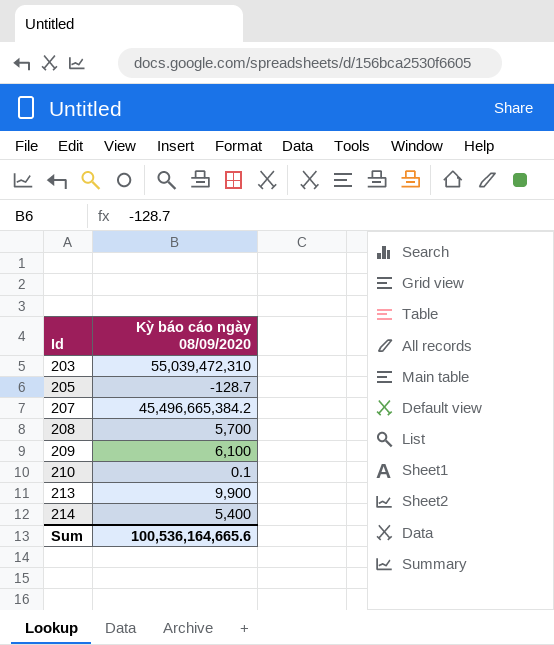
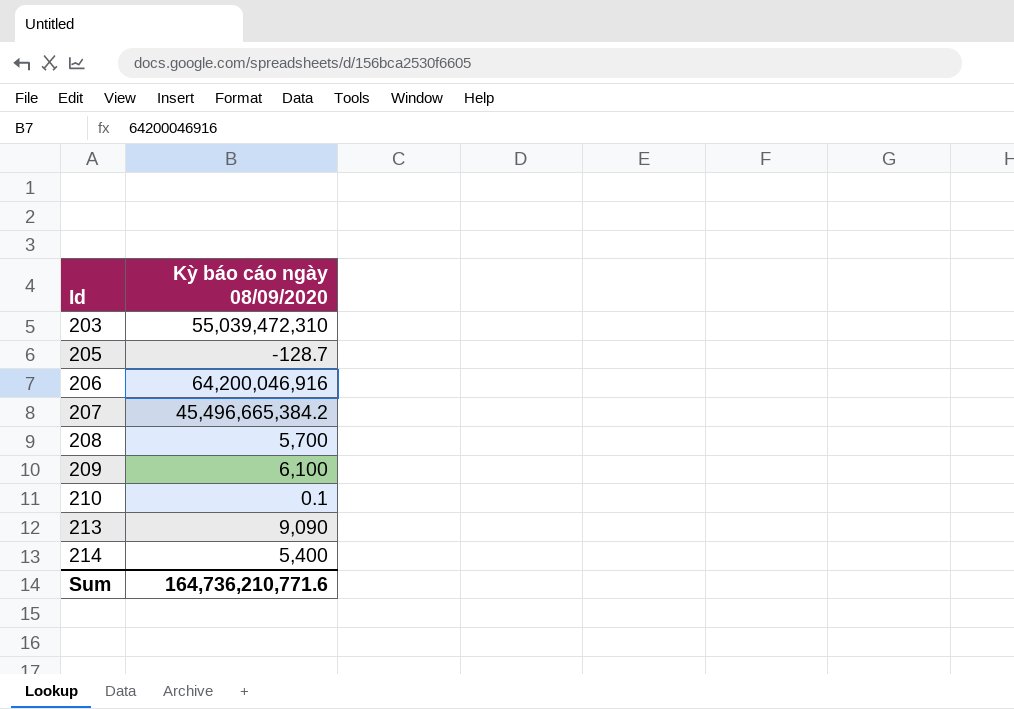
row 206: none -> 64,200,046,916
213 | Kỳ báo cáo ngày 08/09/2020: 9,900 -> 9,090
Sum | Kỳ báo cáo ngày 08/09/2020: 100,536,164,665.6 -> 164,736,210,771.6

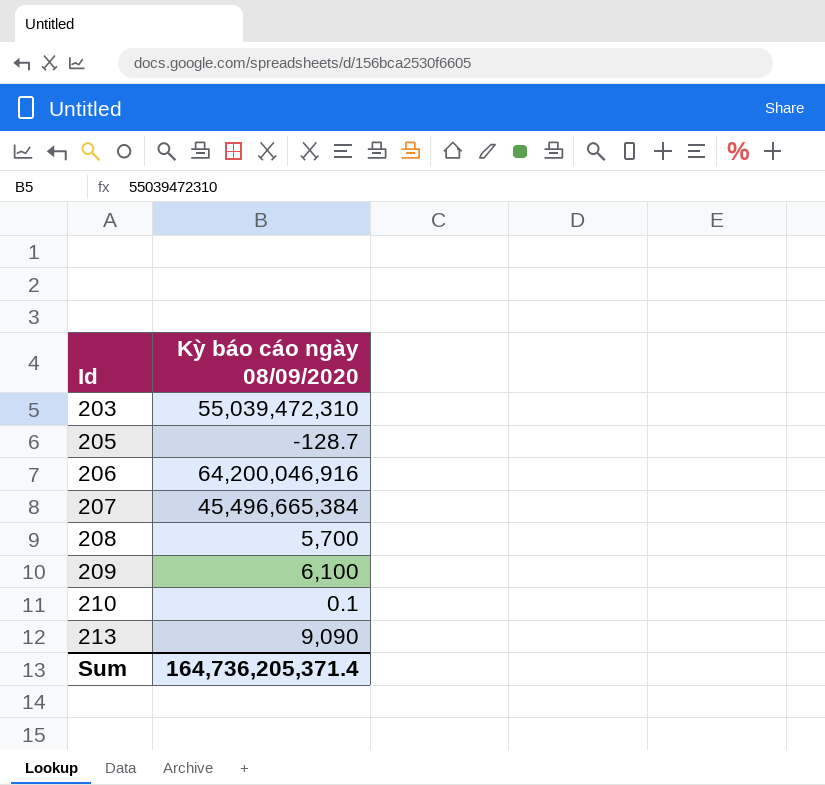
row 214: 5,400 -> none
207 | Kỳ báo cáo ngày 08/09/2020: 45,496,665,384.2 -> 45,496,665,384
Sum | Kỳ báo cáo ngày 08/09/2020: 164,736,210,771.6 -> 164,736,205,371.4

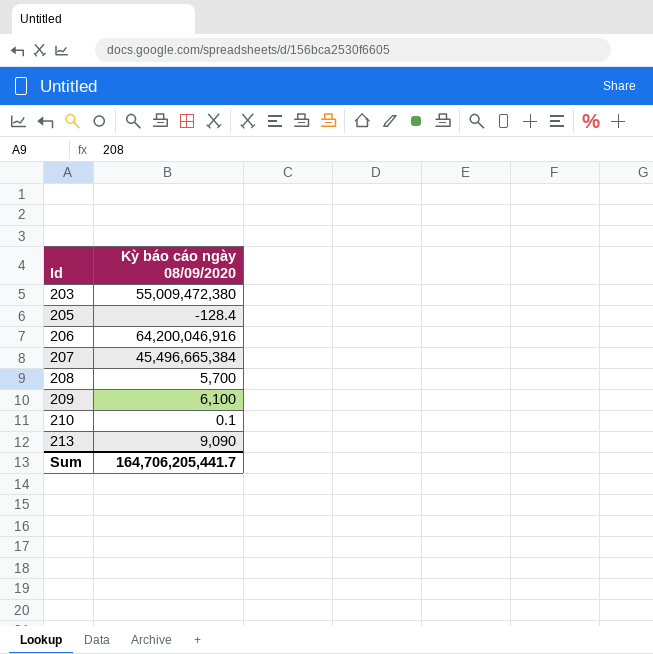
203 | Kỳ báo cáo ngày 08/09/2020: 55,039,472,310 -> 55,009,472,380
205 | Kỳ báo cáo ngày 08/09/2020: -128.7 -> -128.4
Sum | Kỳ báo cáo ngày 08/09/2020: 164,736,205,371.4 -> 164,706,205,441.7

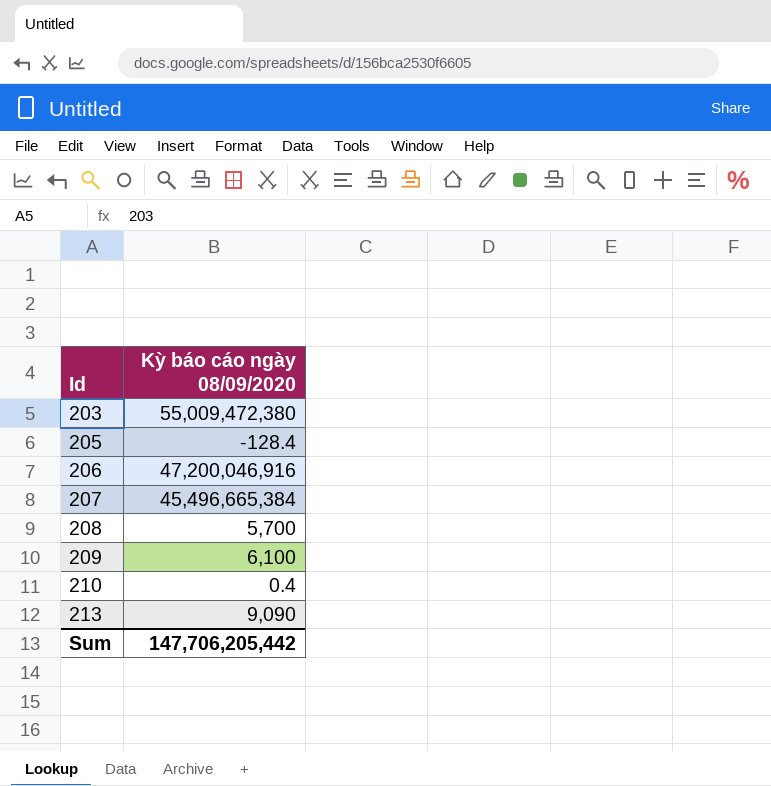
206 | Kỳ báo cáo ngày 08/09/2020: 64,200,046,916 -> 47,200,046,916
210 | Kỳ báo cáo ngày 08/09/2020: 0.1 -> 0.4
Sum | Kỳ báo cáo ngày 08/09/2020: 164,706,205,441.7 -> 147,706,205,442

